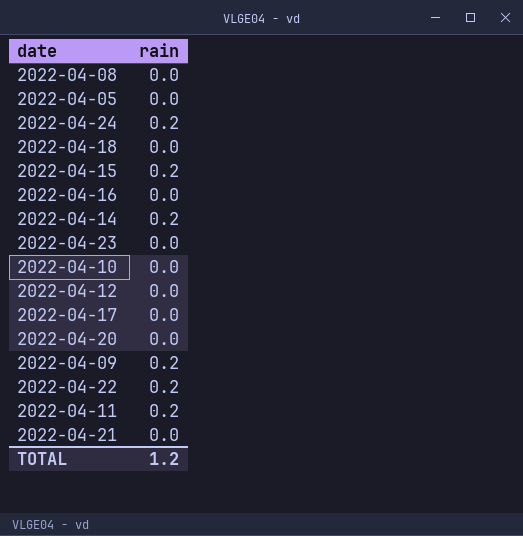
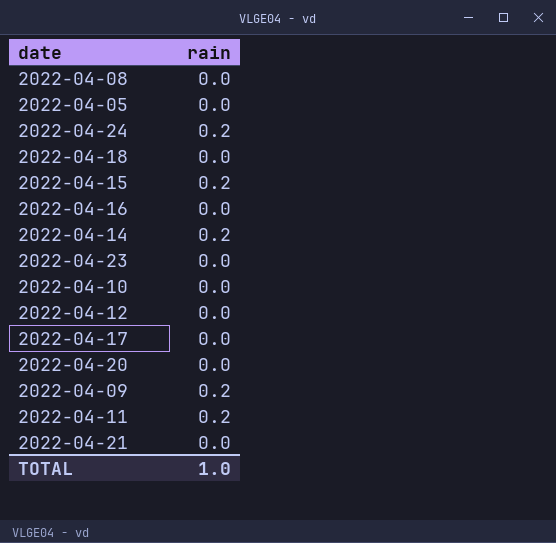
row 2022-04-22: 0.2 -> none
TOTAL | rain: 1.2 -> 1.0

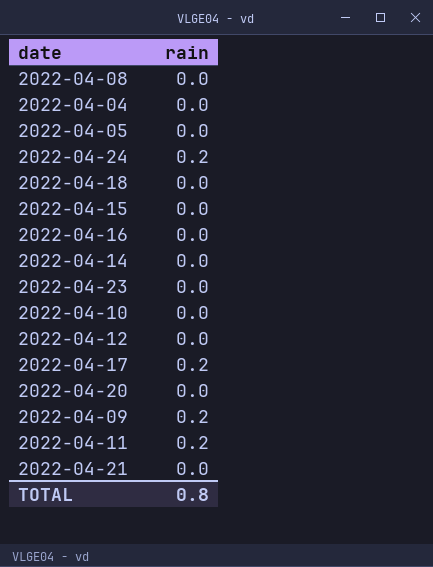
row 2022-04-04: none -> 0.0
2022-04-15 | rain: 0.2 -> 0.0
2022-04-14 | rain: 0.2 -> 0.0
2022-04-17 | rain: 0.0 -> 0.2
TOTAL | rain: 1.0 -> 0.8

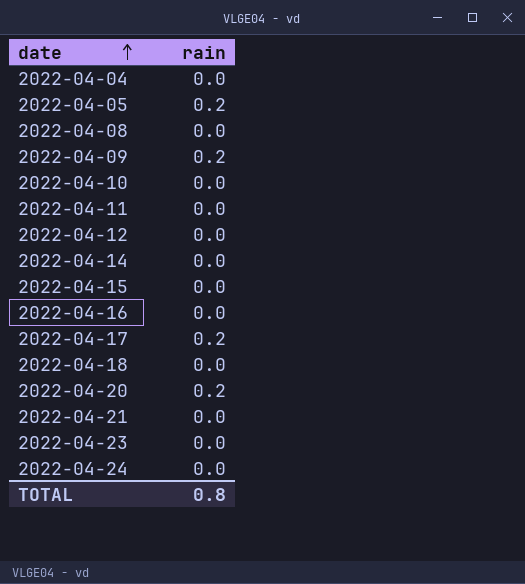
row order: none -> date ascending
2022-04-05 | rain: 0.0 -> 0.2
2022-04-11 | rain: 0.2 -> 0.0
2022-04-20 | rain: 0.0 -> 0.2
2022-04-24 | rain: 0.2 -> 0.0

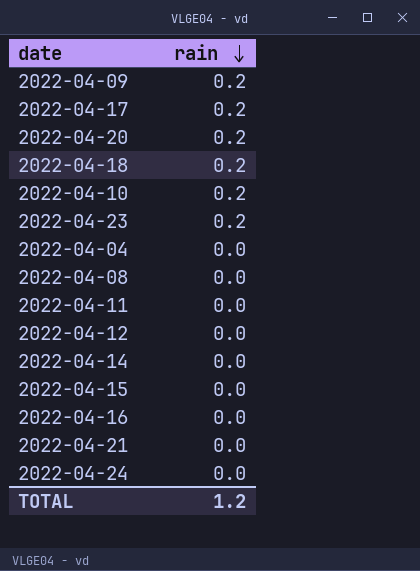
row order: date ascending -> rain descending
row 2022-04-05: 0.2 -> none
2022-04-18 | rain: 0.0 -> 0.2
2022-04-10 | rain: 0.0 -> 0.2
2022-04-23 | rain: 0.0 -> 0.2
TOTAL | rain: 0.8 -> 1.2

